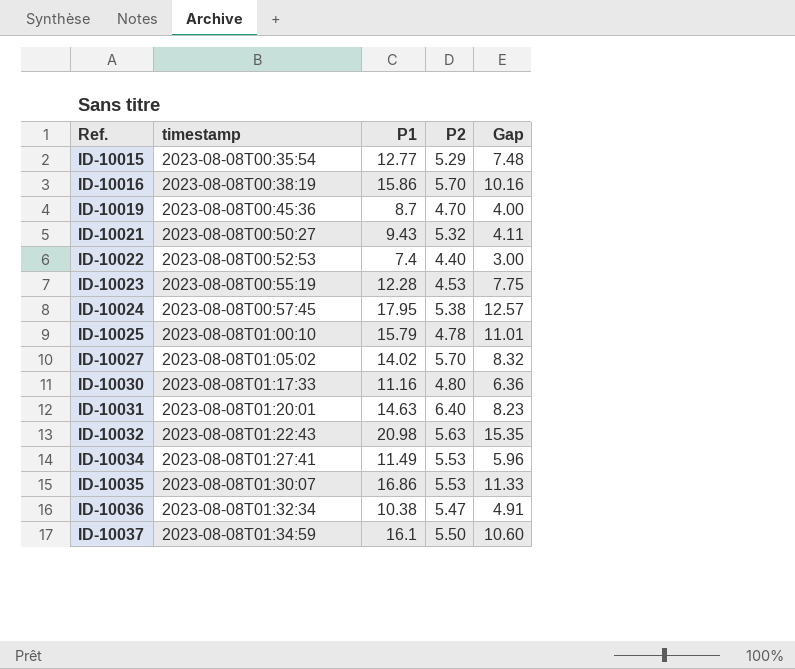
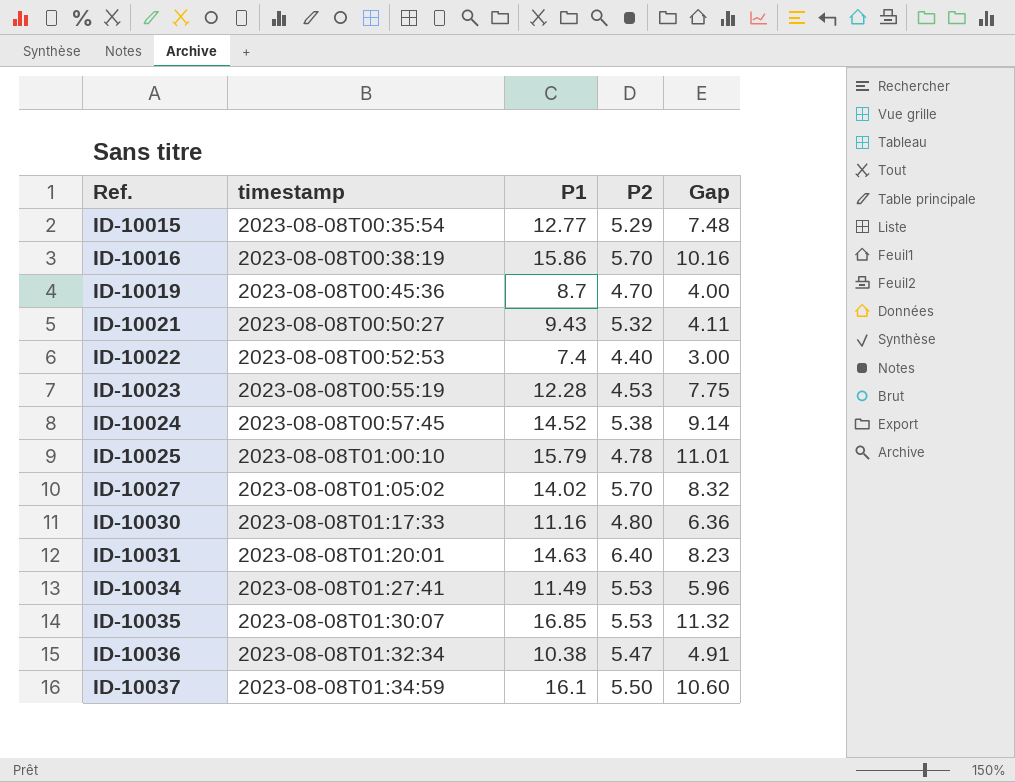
row ID-10032: 2023-08-08T01:22:43 | 20.98 | 5.63 | 15.35 -> none
ID-10024 | P1: 17.95 -> 14.52
ID-10024 | Gap: 12.57 -> 9.14
ID-10035 | P1: 16.86 -> 16.85
ID-10035 | Gap: 11.33 -> 11.32

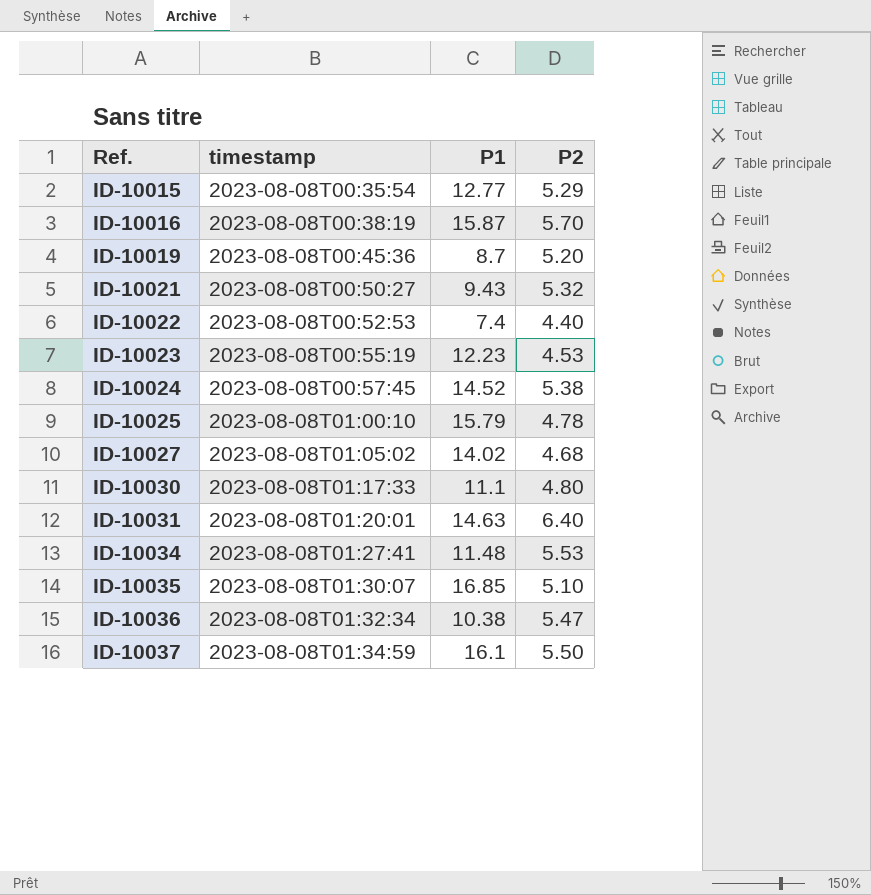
column Gap | formula: [P1] - [P2] -> none
ID-10016 | P1: 15.86 -> 15.87
ID-10019 | P2: 4.70 -> 5.20
ID-10023 | P1: 12.28 -> 12.23
ID-10027 | P2: 5.70 -> 4.68
ID-10030 | P1: 11.16 -> 11.1
ID-10034 | P1: 11.49 -> 11.48
ID-10035 | P2: 5.53 -> 5.10

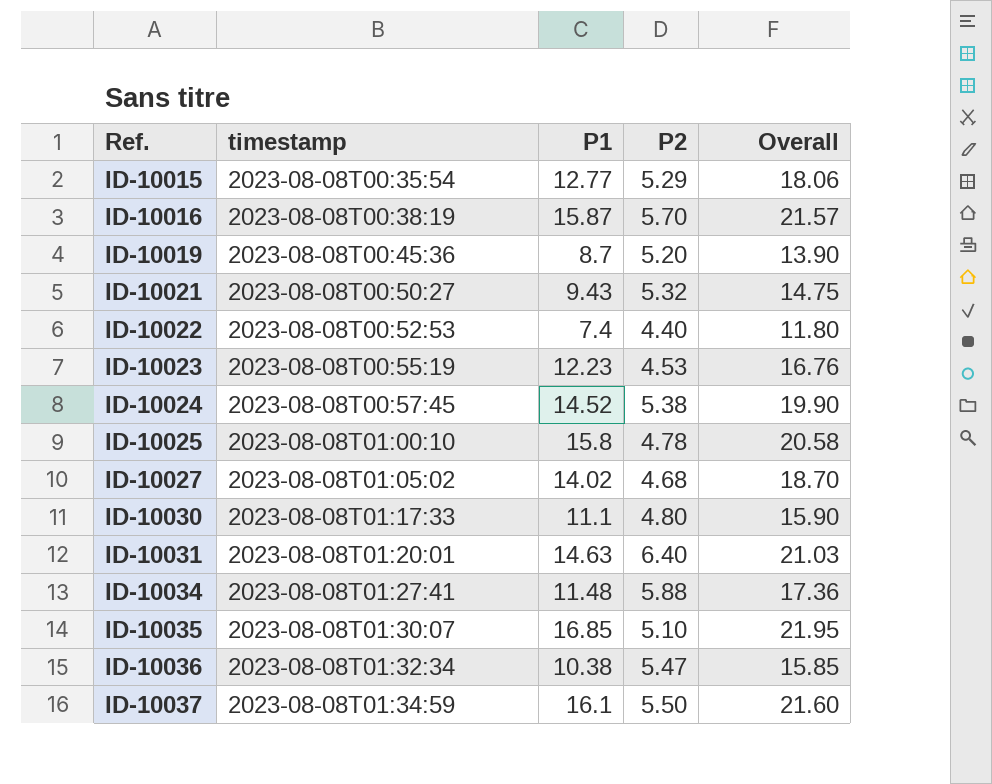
column Overall | formula: none -> [P1] + [P2]
ID-10025 | P1: 15.79 -> 15.8
ID-10034 | P2: 5.53 -> 5.88

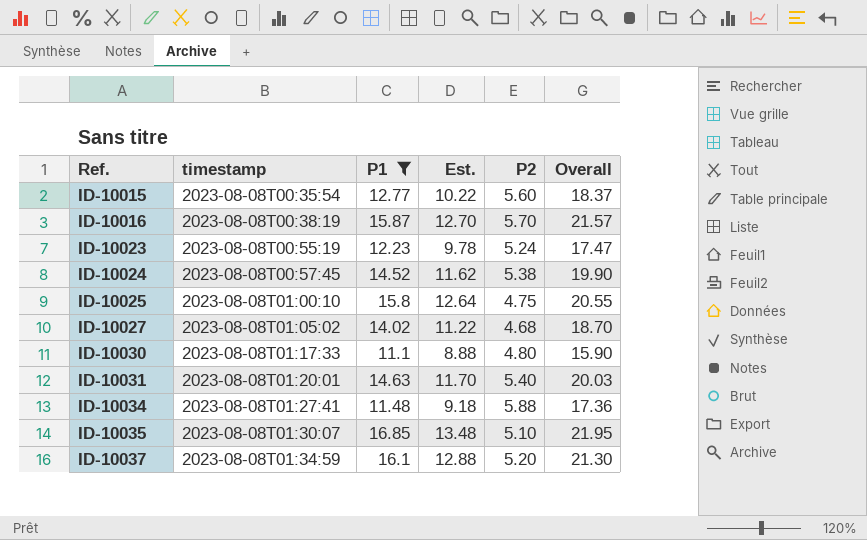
filter: none -> P1 >= 11.1
column Est. | formula: none -> [P1] * 0.8
ID-10015 | P2: 5.29 -> 5.60
ID-10015 | Overall: 18.06 -> 18.37
ID-10023 | P2: 4.53 -> 5.24
ID-10023 | Overall: 16.76 -> 17.47
ID-10025 | P2: 4.78 -> 4.75
ID-10025 | Overall: 20.58 -> 20.55
ID-10031 | P2: 6.40 -> 5.40
ID-10031 | Overall: 21.03 -> 20.03
ID-10037 | P2: 5.50 -> 5.20
ID-10037 | Overall: 21.60 -> 21.30

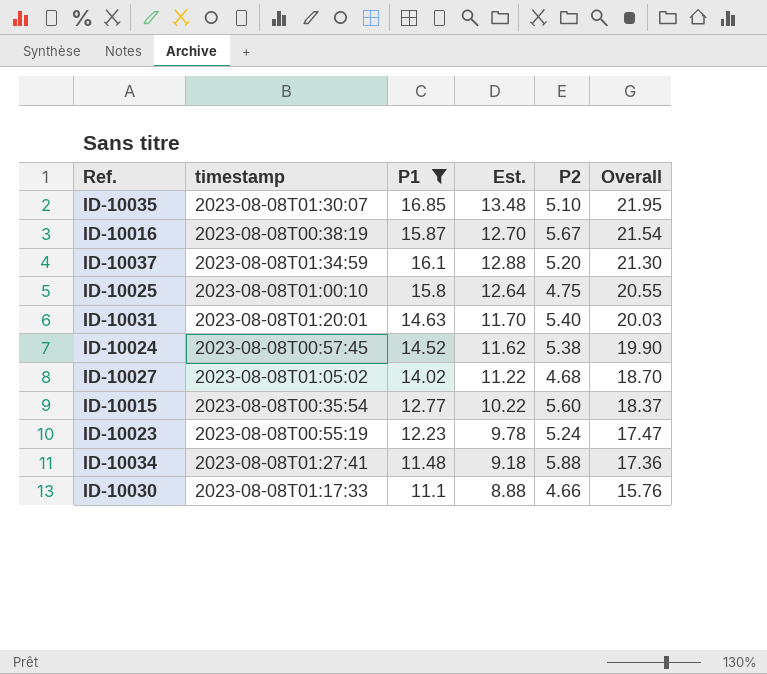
row order: Ref. ascending -> Overall descending
ID-10016 | P2: 5.70 -> 5.67
ID-10016 | Overall: 21.57 -> 21.54
ID-10030 | P2: 4.80 -> 4.66
ID-10030 | Overall: 15.90 -> 15.76

